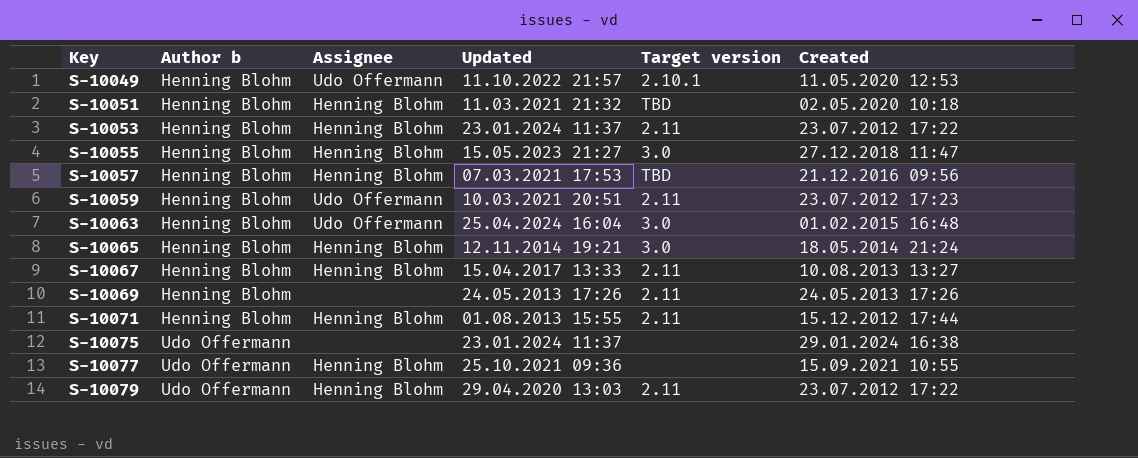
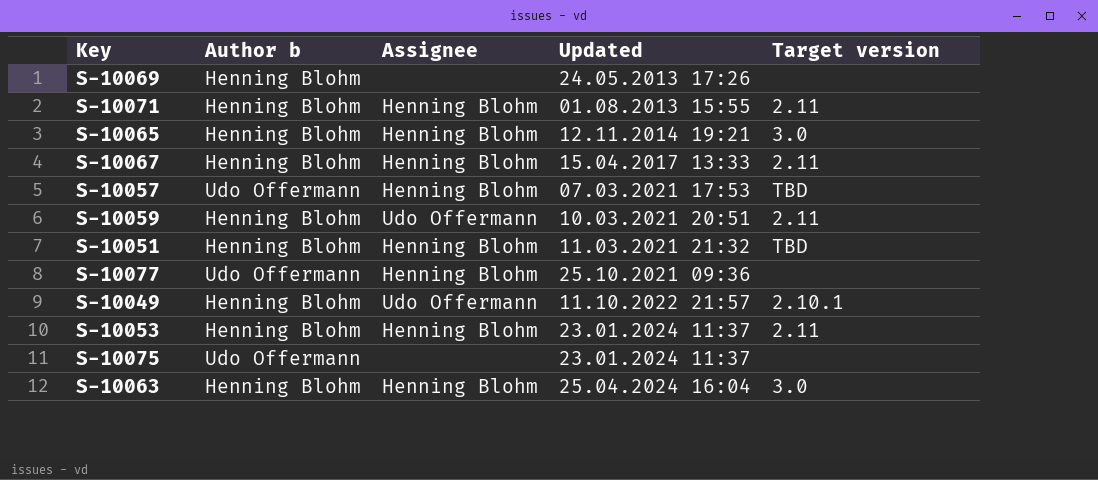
row order: Key ascending -> Updated ascending
column Created | position: 6 -> none
row S-10055: Henning Blohm | Henning Blohm | 15.05.2023 21:27 | 3.0 | 27.12.2018 11:47 -> none
row S-10079: Udo Offermann | Henning Blohm | 29.04.2020 13:03 | 2.11 | 23.07.2012 17:22 -> none
S-10069 | Target version: 2.11 -> none
S-10057 | Author b: Henning Blohm -> Udo Offermann
S-10063 | Assignee: Udo Offermann -> Henning Blohm

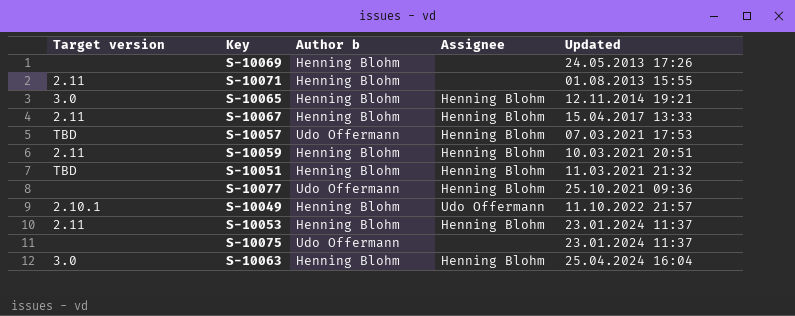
column Target version | position: 5 -> 1
S-10071 | Assignee: Henning Blohm -> none
S-10059 | Assignee: Udo Offermann -> Henning Blohm

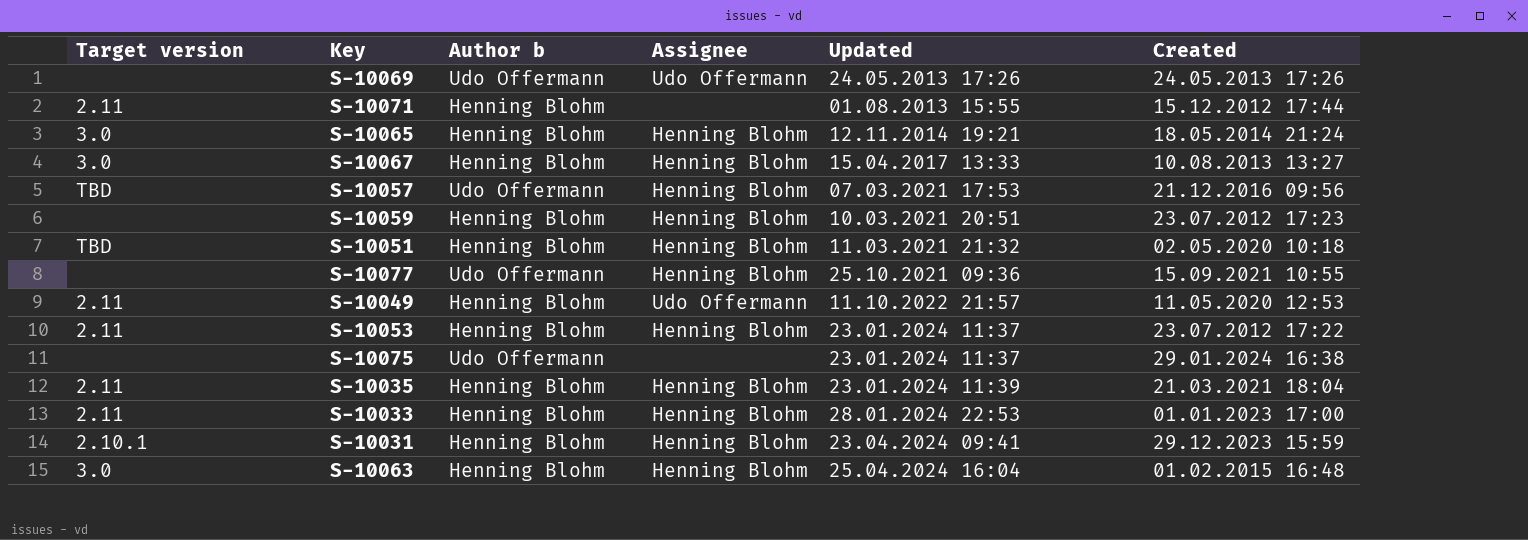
column Created | position: none -> 6
S-10069 | Author b: Henning Blohm -> Udo Offermann
S-10069 | Assignee: none -> Udo Offermann
S-10067 | Target version: 2.11 -> 3.0
S-10059 | Target version: 2.11 -> none
S-10049 | Target version: 2.10.1 -> 2.11
row S-10035: none -> 2.11 | Henning Blohm | Henning Blohm | 23.01.2024 11:39 | 21.03.2021 18:04
row S-10033: none -> 2.11 | Henning Blohm | Henning Blohm | 28.01.2024 22:53 | 01.01.2023 17:00
row S-10031: none -> 2.10.1 | Henning Blohm | Henning Blohm | 23.04.2024 09:41 | 29.12.2023 15:59

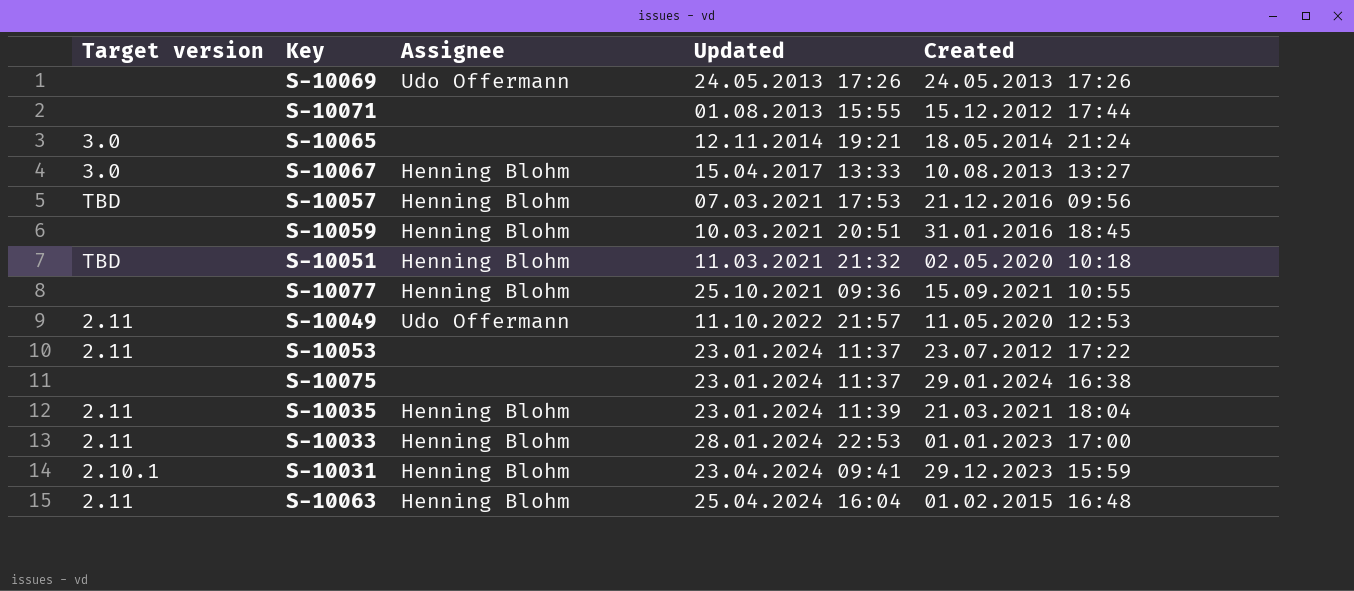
column Author b | position: 3 -> none
S-10071 | Target version: 2.11 -> none
S-10065 | Assignee: Henning Blohm -> none
S-10059 | Created: 23.07.2012 17:23 -> 31.01.2016 18:45
S-10053 | Assignee: Henning Blohm -> none
S-10063 | Target version: 3.0 -> 2.11

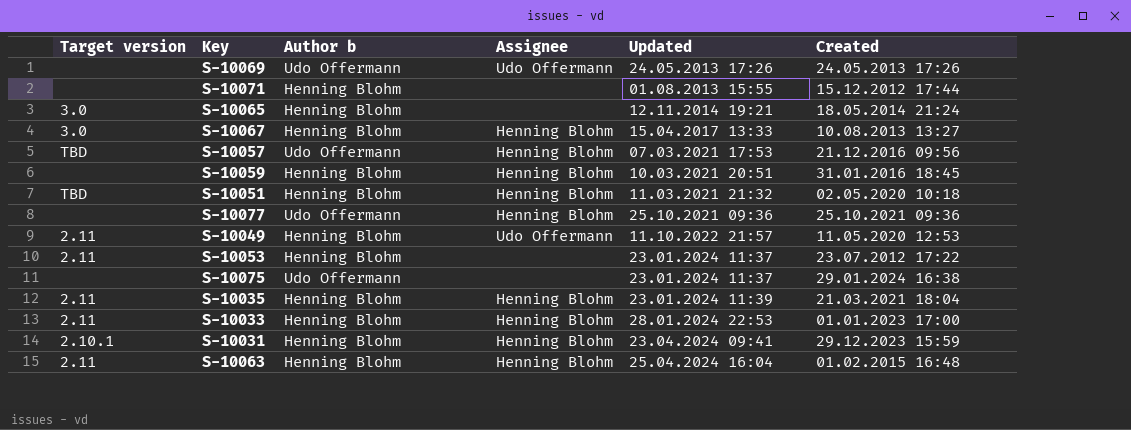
column Author b | position: none -> 3
S-10077 | Created: 15.09.2021 10:55 -> 25.10.2021 09:36

